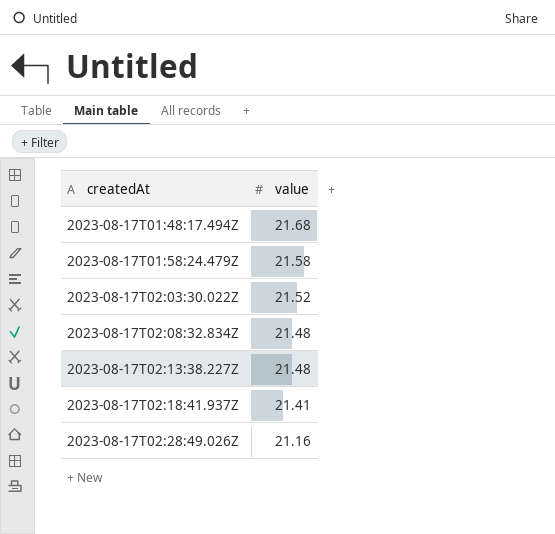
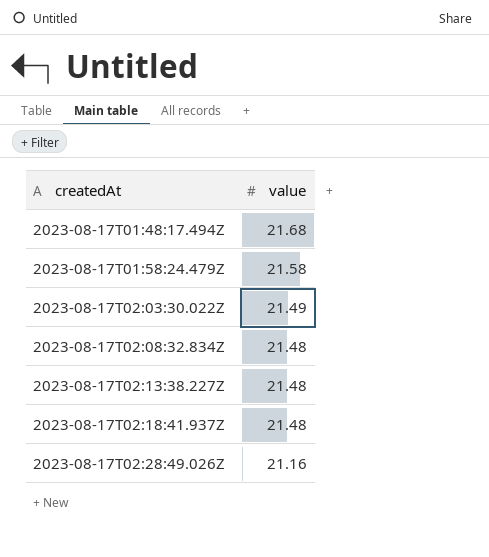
2023-08-17T02:03:30.022Z | value: 21.52 -> 21.49
2023-08-17T02:18:41.937Z | value: 21.41 -> 21.48

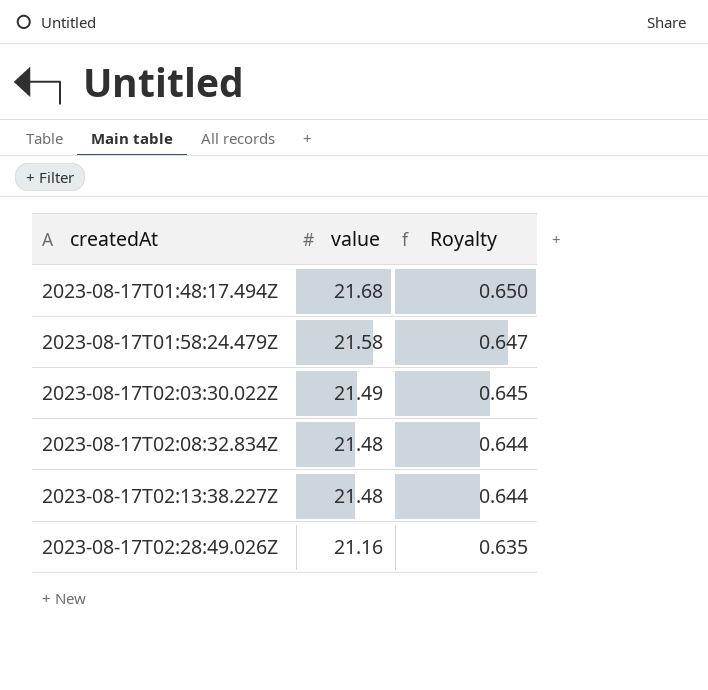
column Royalty | formula: none -> [value] * 0.03
row 2023-08-17T02:18:41.937Z: 21.48 -> none

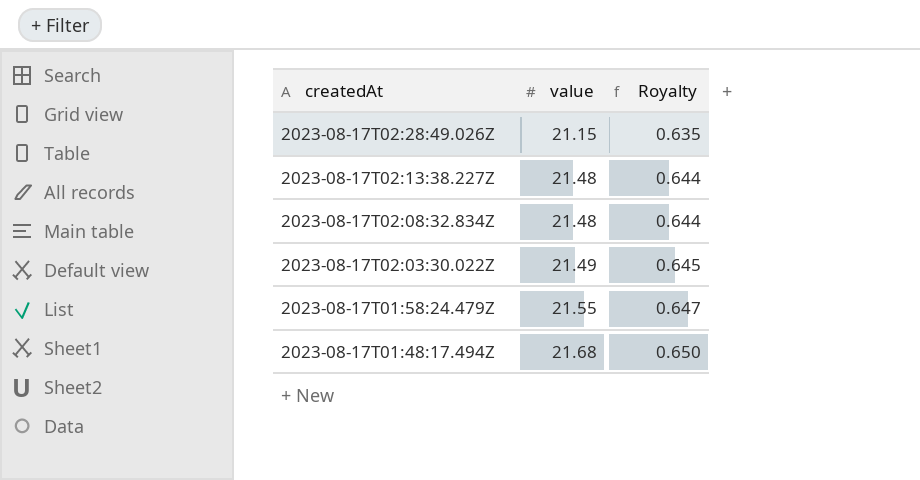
row order: createdAt ascending -> createdAt descending
2023-08-17T02:28:49.026Z | value: 21.16 -> 21.15
2023-08-17T01:58:24.479Z | value: 21.58 -> 21.55

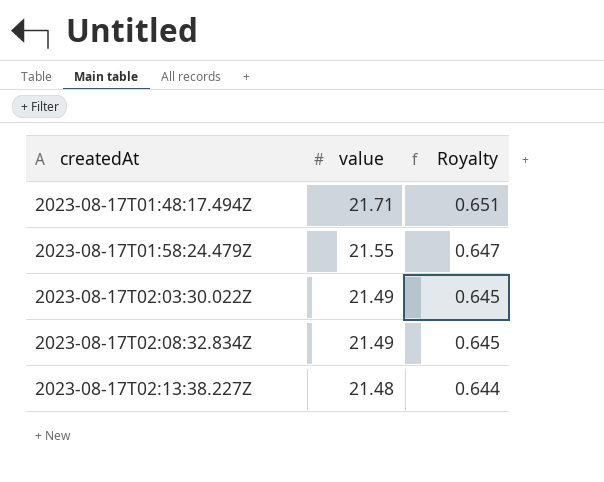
row order: createdAt descending -> createdAt ascending
row 2023-08-17T02:28:49.026Z: 21.15 | 0.635 -> none
2023-08-17T01:48:17.494Z | value: 21.68 -> 21.71
2023-08-17T01:48:17.494Z | Royalty: 0.650 -> 0.651
2023-08-17T02:08:32.834Z | value: 21.48 -> 21.49
2023-08-17T02:08:32.834Z | Royalty: 0.644 -> 0.645

